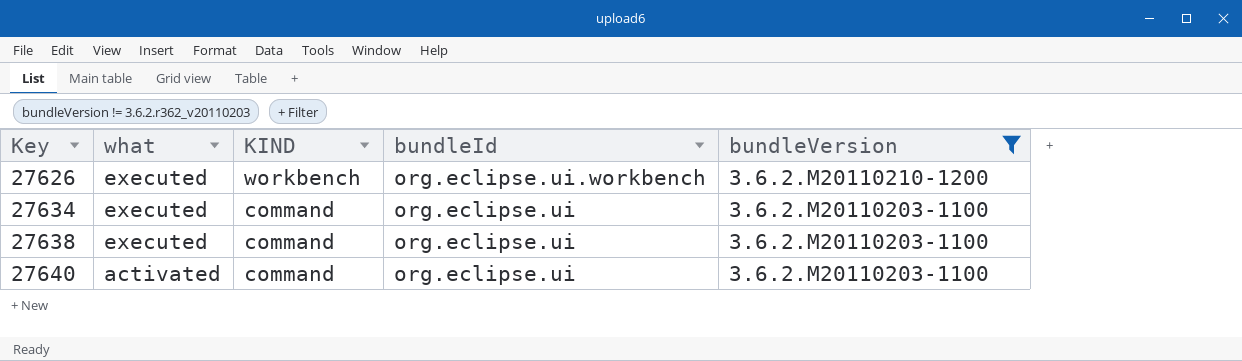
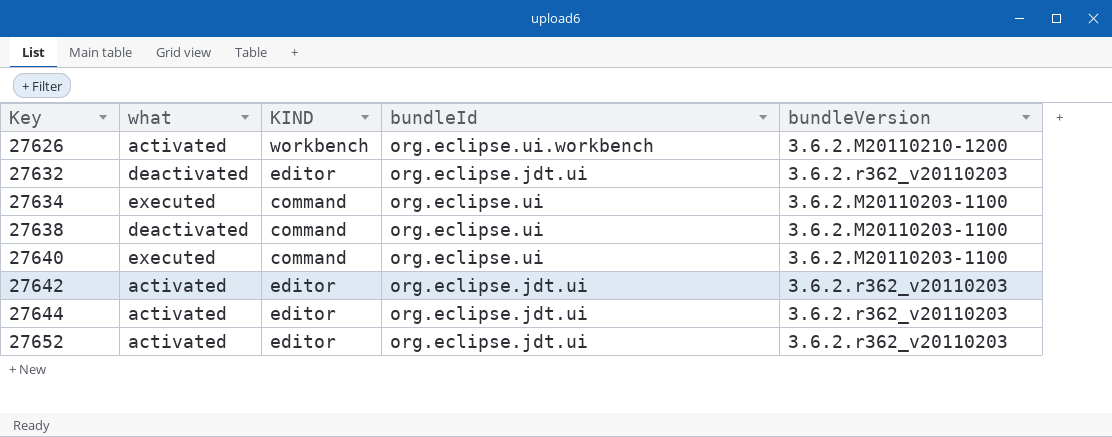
filter: bundleVersion != 3.6.2.r362_v20110203 -> none
27626 | what: executed -> activated
27638 | what: executed -> deactivated
27640 | what: activated -> executed

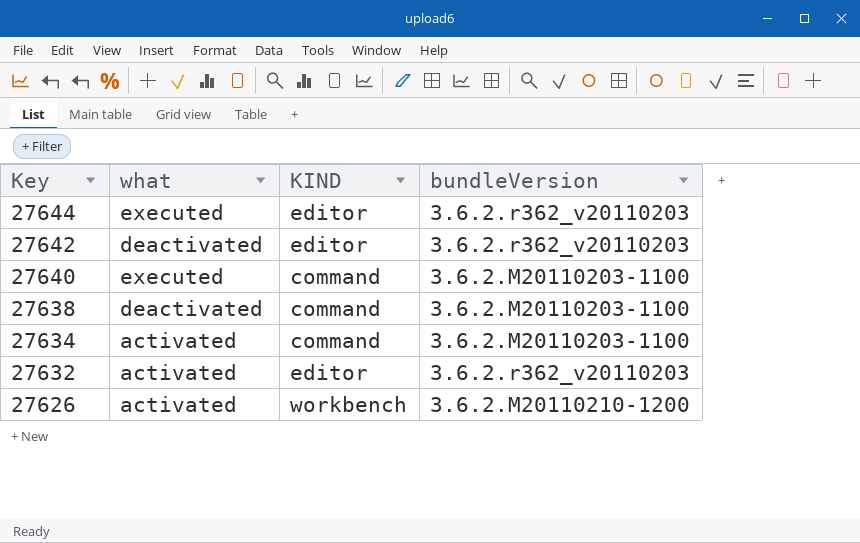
row order: Key ascending -> Key descending
column bundleId | position: 4 -> none
row 27652: activated | editor | org.eclipse.jdt.ui | 3.6.2.r362_v20110203 -> none
27644 | what: activated -> executed
27642 | what: activated -> deactivated
27634 | what: executed -> activated
27632 | what: deactivated -> activated

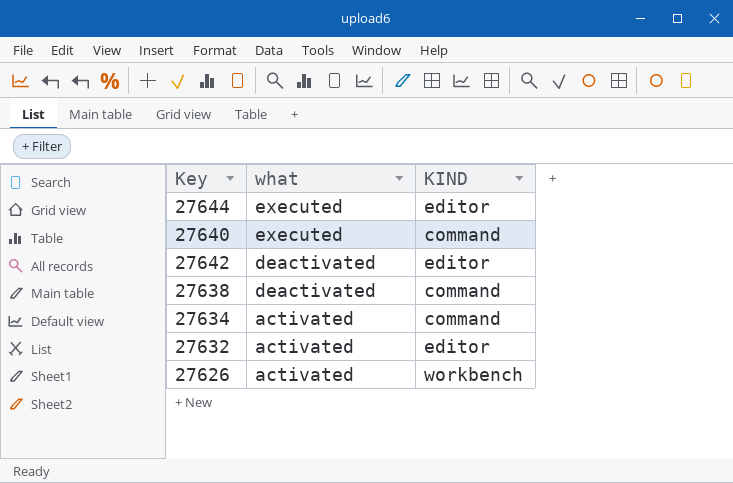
row order: Key descending -> what descending
column bundleVersion | position: 4 -> none

